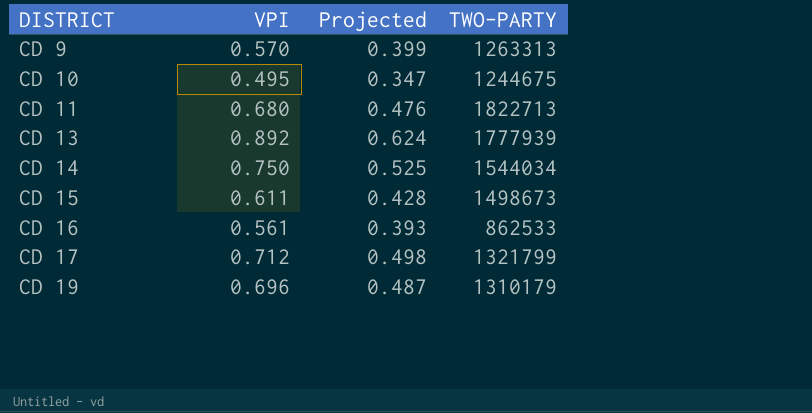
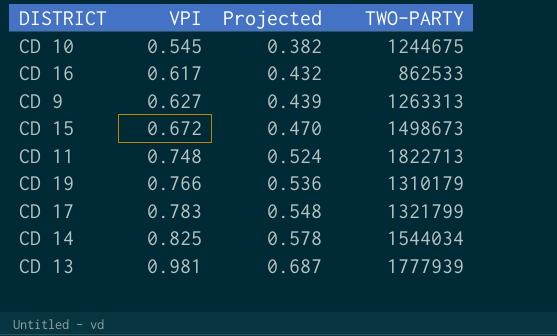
row order: DISTRICT ascending -> VPI ascending
CD 10 | VPI: 0.495 -> 0.545
CD 10 | Projected: 0.347 -> 0.382
CD 16 | VPI: 0.561 -> 0.617
CD 16 | Projected: 0.393 -> 0.432
CD 9 | VPI: 0.570 -> 0.627
CD 9 | Projected: 0.399 -> 0.439
CD 15 | VPI: 0.611 -> 0.672
CD 15 | Projected: 0.428 -> 0.470
CD 11 | VPI: 0.680 -> 0.748
CD 11 | Projected: 0.476 -> 0.524
CD 19 | VPI: 0.696 -> 0.766
CD 19 | Projected: 0.487 -> 0.536
CD 17 | VPI: 0.712 -> 0.783
CD 17 | Projected: 0.498 -> 0.548
CD 14 | VPI: 0.750 -> 0.825
CD 14 | Projected: 0.525 -> 0.578
CD 13 | VPI: 0.892 -> 0.981
CD 13 | Projected: 0.624 -> 0.687

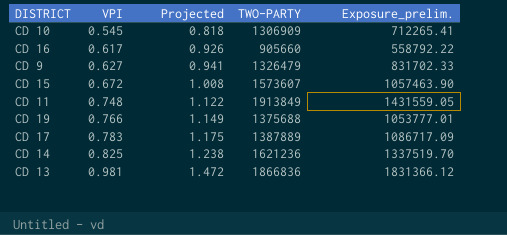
column Projected | formula: [VPI] * 0.7 -> [VPI] * 1.5
column Exposure_prelim. | formula: none -> [VPI] * [TWO-PARTY]
CD 10 | TWO-PARTY: 1244675 -> 1306909
CD 16 | TWO-PARTY: 862533 -> 905660
CD 9 | TWO-PARTY: 1263313 -> 1326479
CD 15 | TWO-PARTY: 1498673 -> 1573607
CD 11 | TWO-PARTY: 1822713 -> 1913849
CD 19 | TWO-PARTY: 1310179 -> 1375688
CD 17 | TWO-PARTY: 1321799 -> 1387889
CD 14 | TWO-PARTY: 1544034 -> 1621236
CD 13 | TWO-PARTY: 1777939 -> 1866836

